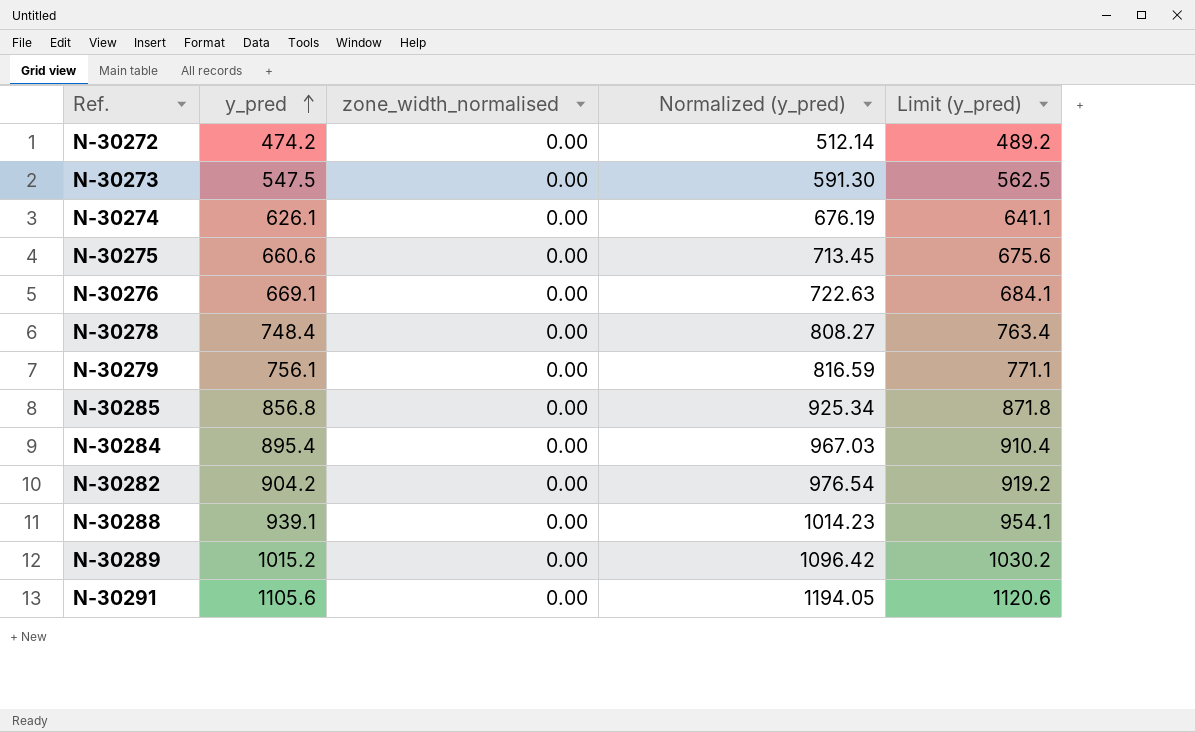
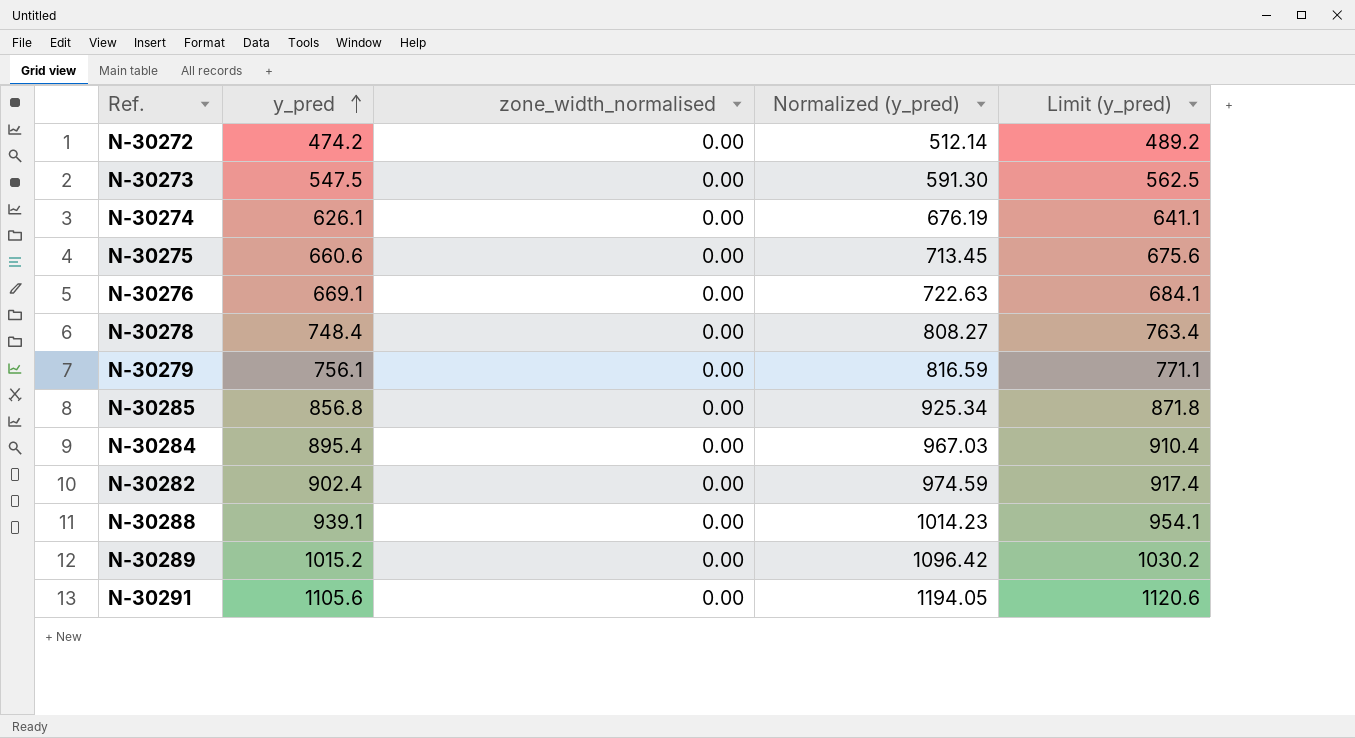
N-30282 | y_pred: 904.2 -> 902.4
N-30282 | Normalized (y_pred): 976.54 -> 974.59
N-30282 | Limit (y_pred): 919.2 -> 917.4

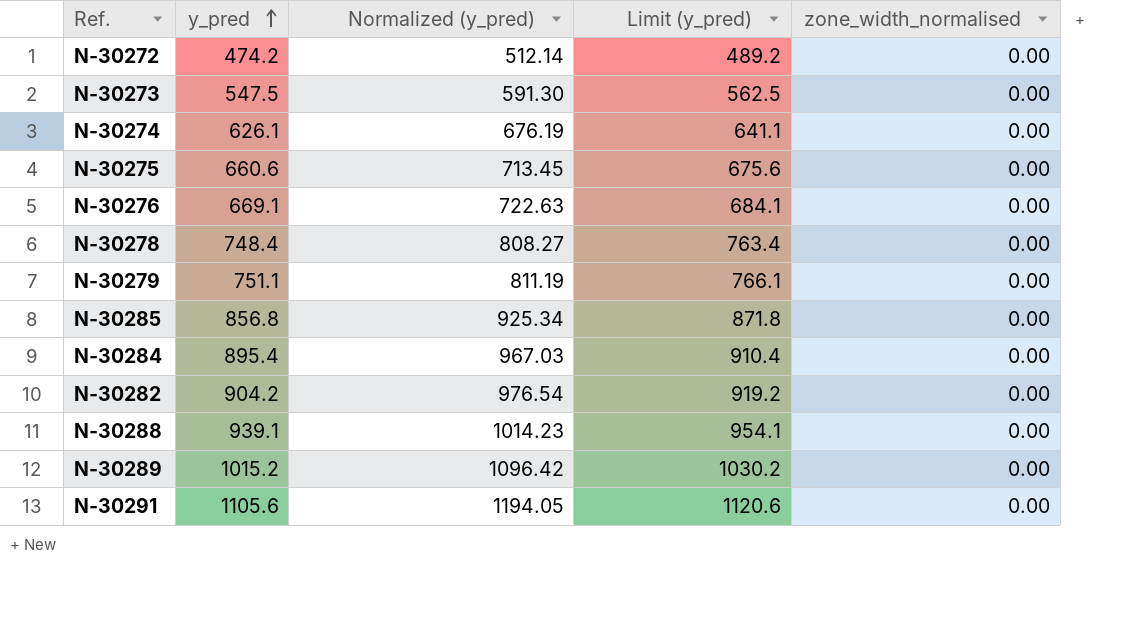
column zone_width_normalised | position: 3 -> 5
N-30279 | y_pred: 756.1 -> 751.1
N-30279 | Normalized (y_pred): 816.59 -> 811.19
N-30279 | Limit (y_pred): 771.1 -> 766.1
N-30282 | y_pred: 902.4 -> 904.2
N-30282 | Normalized (y_pred): 974.59 -> 976.54
N-30282 | Limit (y_pred): 917.4 -> 919.2

